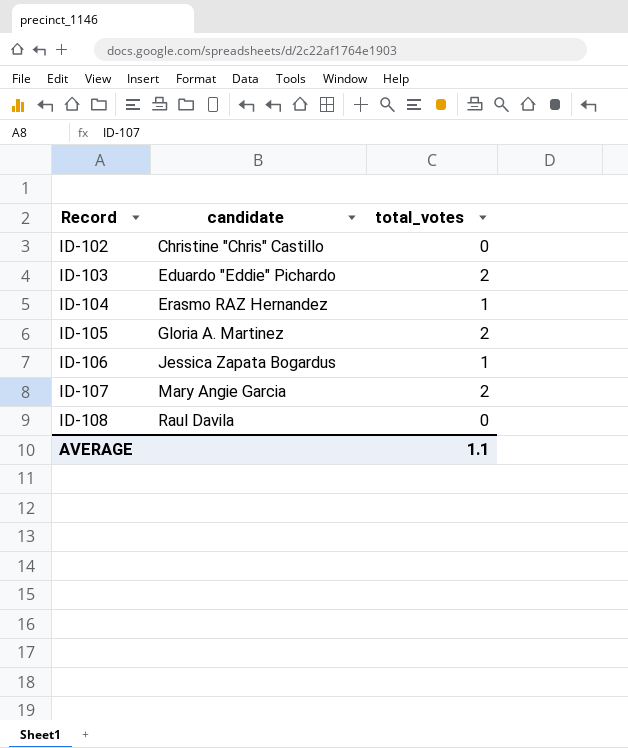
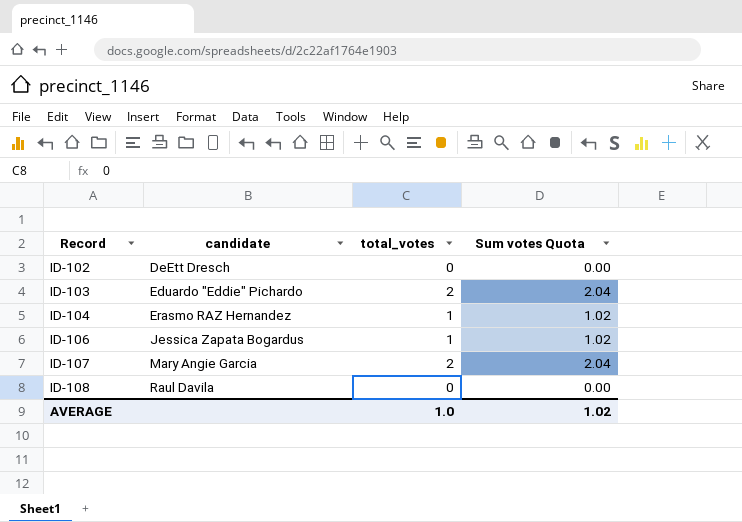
column Sum votes Quota | formula: none -> [total_votes] * 1.02
row ID-105: Gloria A. Martinez | 2 -> none
ID-102 | candidate: Christine "Chris" Castillo -> DeEtt Dresch
AVERAGE | total_votes: 1.1 -> 1.0

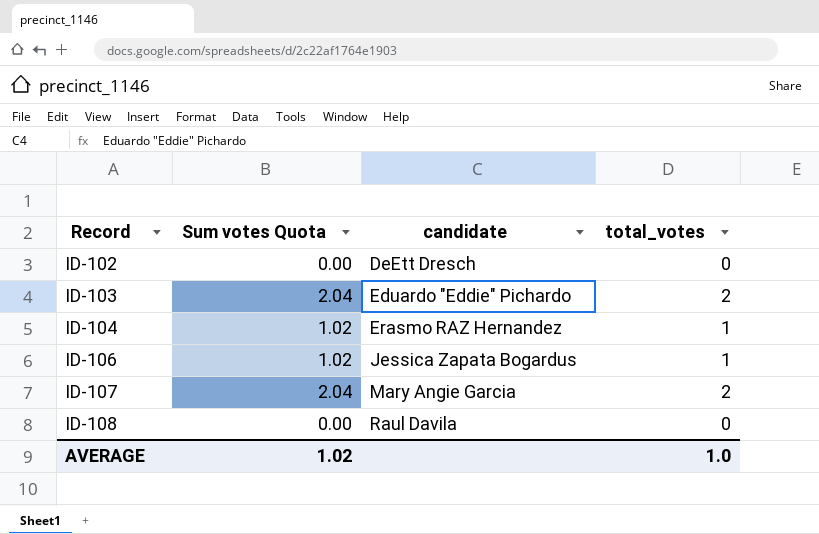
column Sum votes Quota | position: 4 -> 2

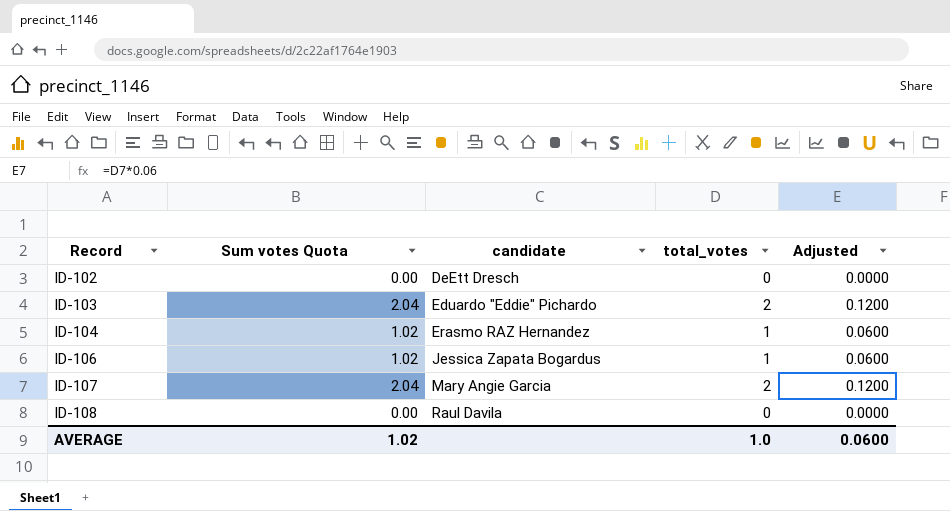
column Adjusted | formula: none -> [total_votes] * 0.06

